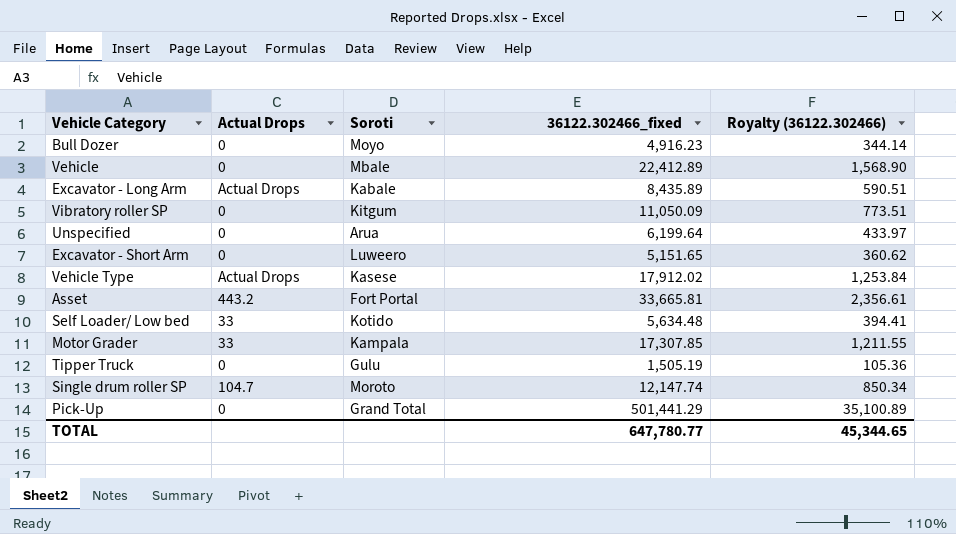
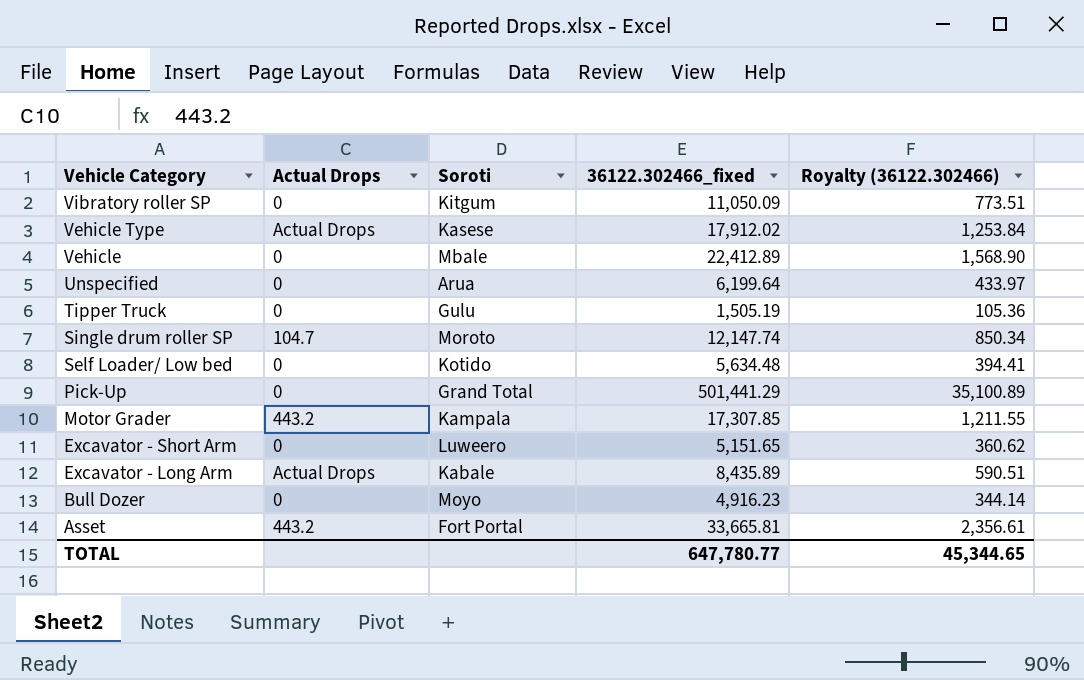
row order: none -> Vehicle Category descending
Self Loader/ Low bed | Actual Drops: 33 -> 0
Motor Grader | Actual Drops: 33 -> 443.2

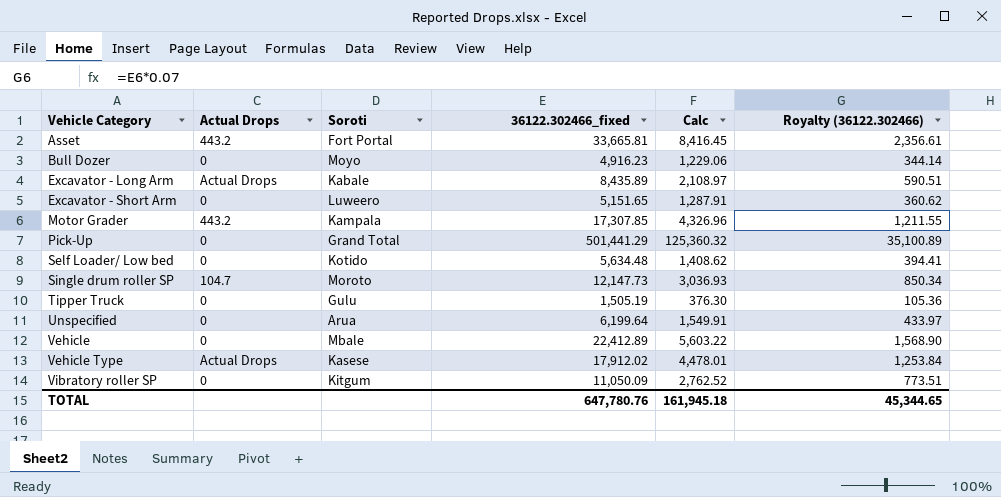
row order: Vehicle Category descending -> Vehicle Category ascending
column Calc | formula: none -> [36122.302466_fixed] * 0.25
Single drum roller SP | 36122.302466_fixed: 12,147.74 -> 12,147.73
TOTAL | 36122.302466_fixed: 647,780.77 -> 647,780.76

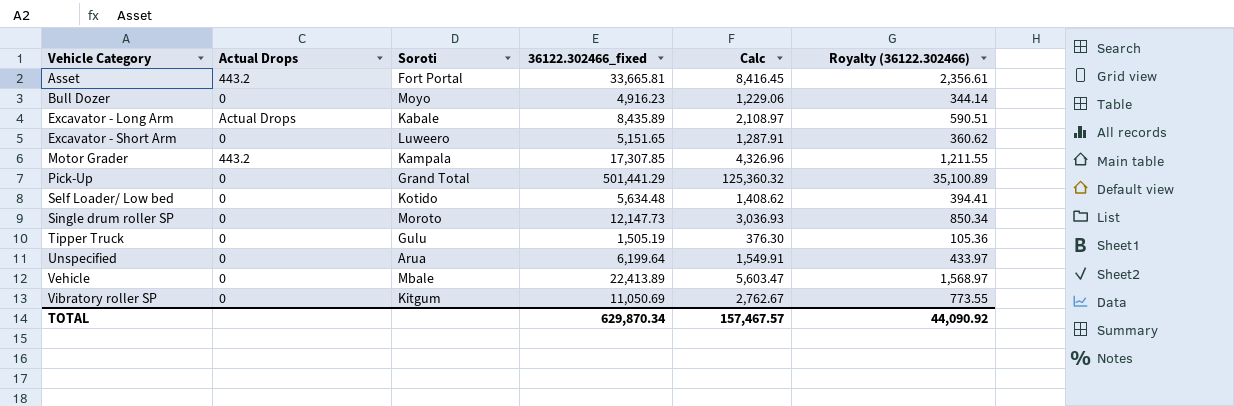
row Vehicle Type: Actual Drops | Kasese | 17,912.02 | 4,478.01 | 1,253.84 -> none
Single drum roller SP | Actual Drops: 104.7 -> 0
Vehicle | 36122.302466_fixed: 22,412.89 -> 22,413.89
Vehicle | Calc: 5,603.22 -> 5,603.47
Vehicle | Royalty (36122.302466): 1,568.90 -> 1,568.97
Vibratory roller SP | 36122.302466_fixed: 11,050.09 -> 11,050.69
Vibratory roller SP | Calc: 2,762.52 -> 2,762.67
Vibratory roller SP | Royalty (36122.302466): 773.51 -> 773.55
TOTAL | 36122.302466_fixed: 647,780.76 -> 629,870.34
TOTAL | Calc: 161,945.18 -> 157,467.57
TOTAL | Royalty (36122.302466): 45,344.65 -> 44,090.92

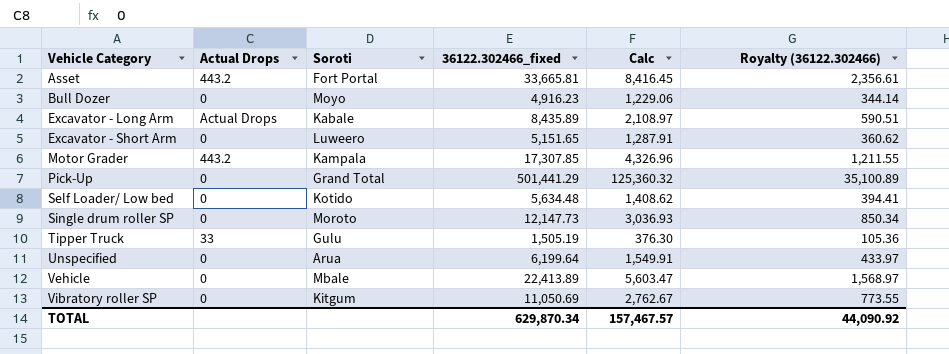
Tipper Truck | Actual Drops: 0 -> 33

